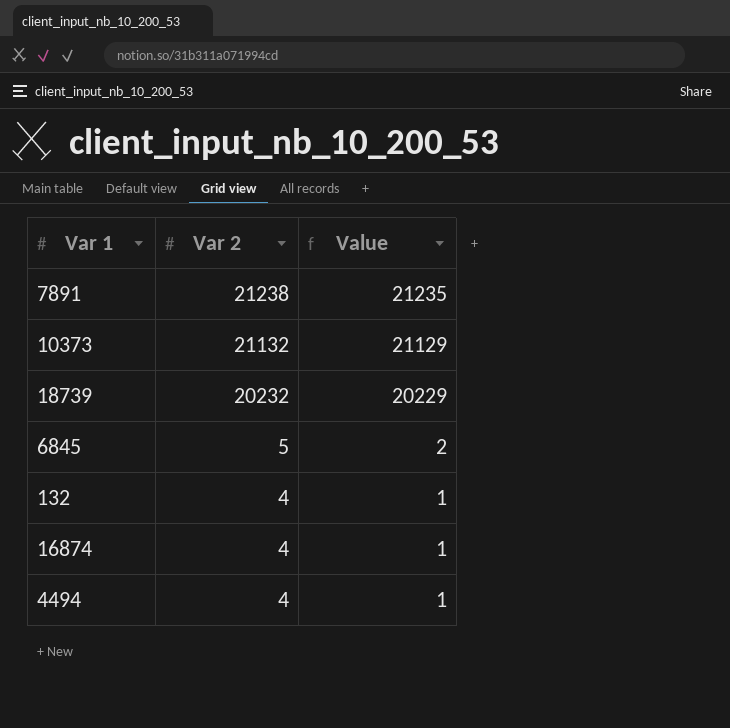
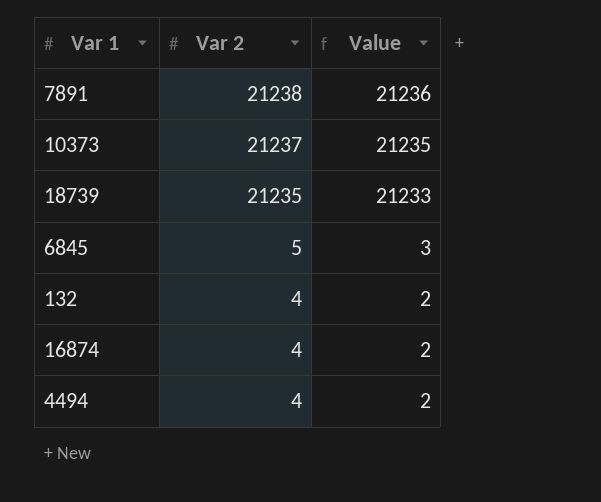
column Value | formula: [Var 2] - 3 -> [Var 2] - 2
10373 | Var 2: 21132 -> 21237
18739 | Var 2: 20232 -> 21235

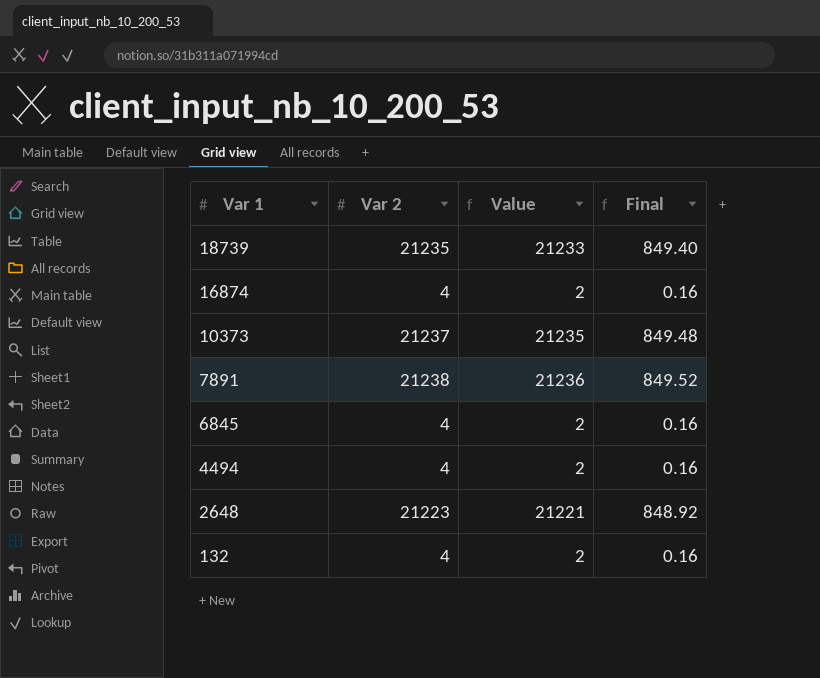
row order: Var 2 descending -> Var 1 descending
column Final | formula: none -> [Var 2] * 0.04
6845 | Var 2: 5 -> 4
6845 | Value: 3 -> 2
row 2648: none -> 21223 | 21221 | 848.92

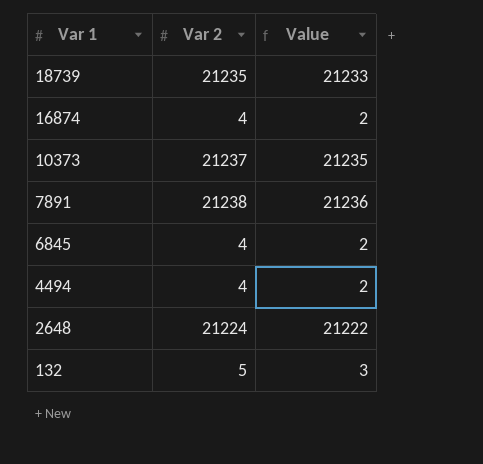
column Final | formula: [Var 2] * 0.04 -> none
2648 | Var 2: 21223 -> 21224
2648 | Value: 21221 -> 21222
132 | Var 2: 4 -> 5
132 | Value: 2 -> 3

